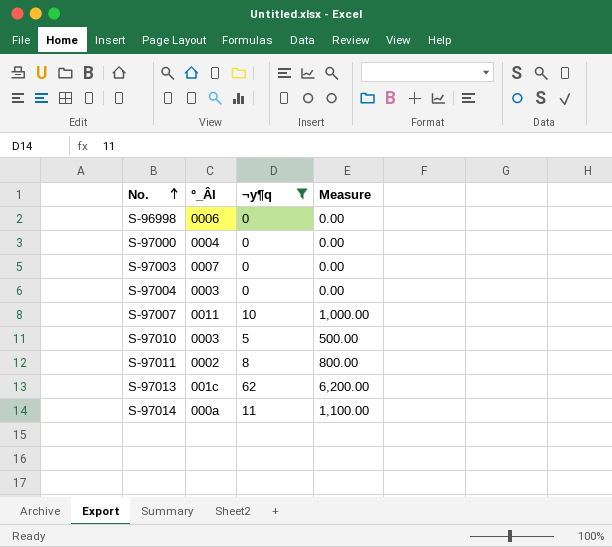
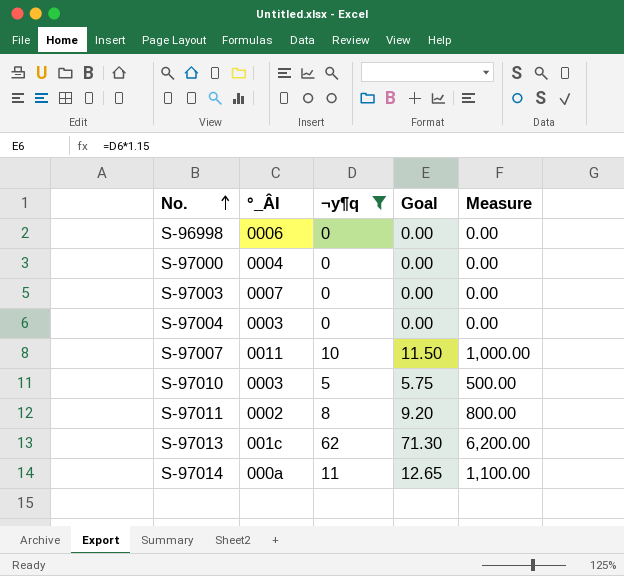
column Goal | formula: none -> [¬y¶q] * 1.15

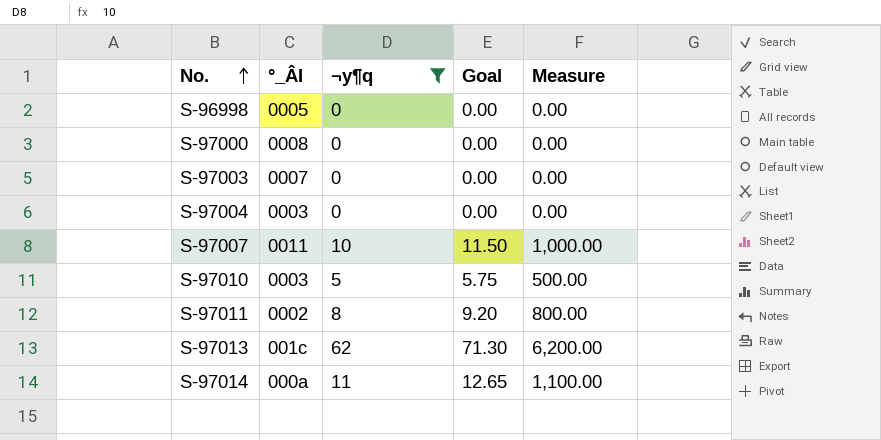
S-96998 | °_ÂI: 0006 -> 0005
S-97000 | °_ÂI: 0004 -> 0008

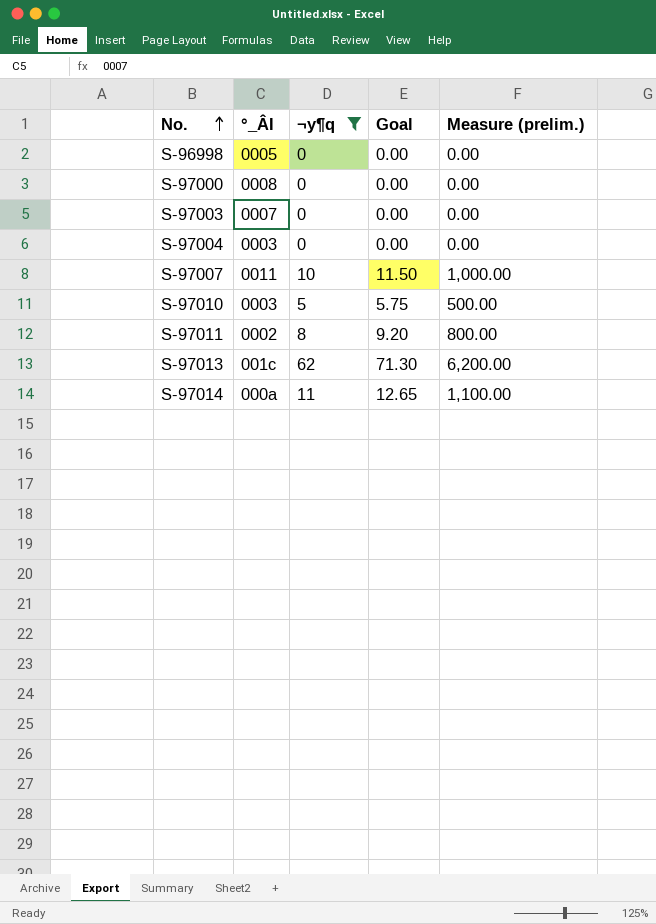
column name: Measure -> Measure (prelim.)

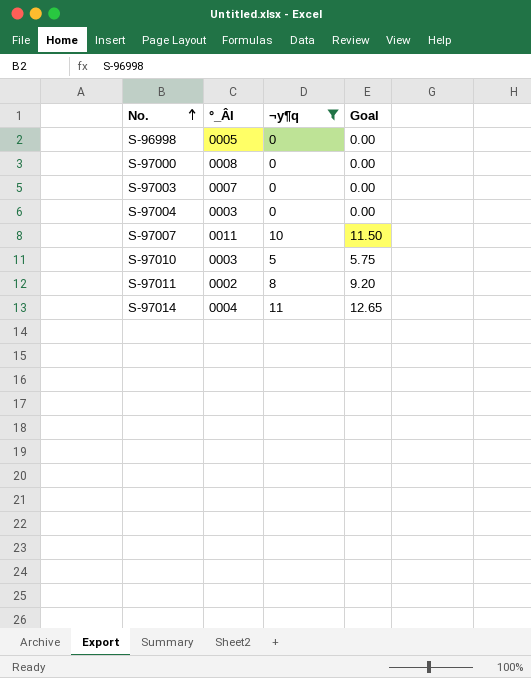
column Measure (prelim.) | formula: [¬y¶q] * 100 -> none
row S-97013: 001c | 62 | 71.30 | 6,200.00 -> none
S-97014 | °_ÂI: 000a -> 0004

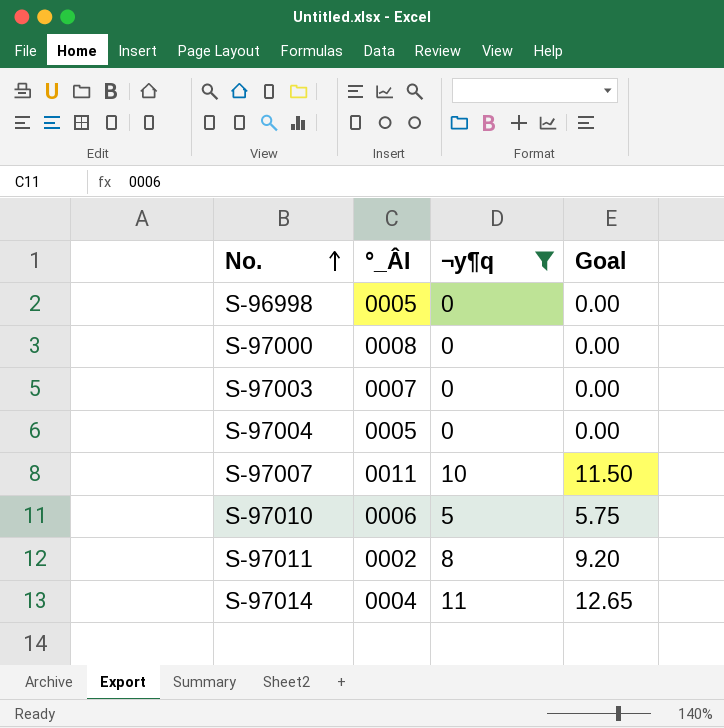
S-97004 | °_ÂI: 0003 -> 0005
S-97010 | °_ÂI: 0003 -> 0006

